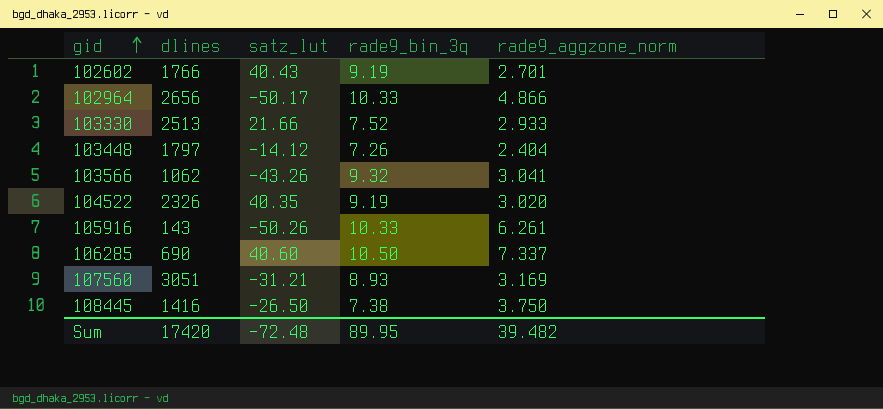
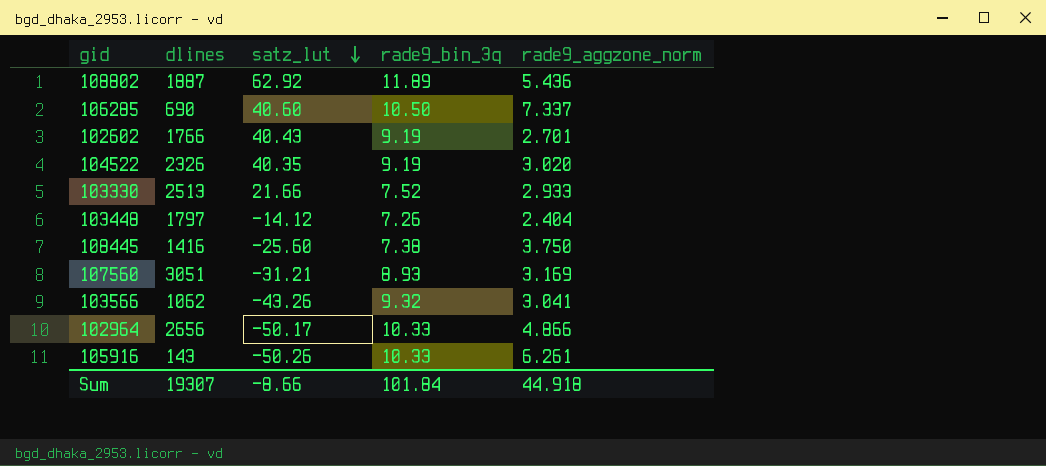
row order: gid ascending -> satz_lut descending
row 108802: none -> 1887 | 62.92 | 11.89 | 5.436
108445 | satz_lut: -26.50 -> -25.60
Sum | dlines: 17420 -> 19307
Sum | satz_lut: -72.48 -> -8.66
Sum | rade9_bin_3q: 89.95 -> 101.84
Sum | rade9_aggzone_norm: 39.482 -> 44.918

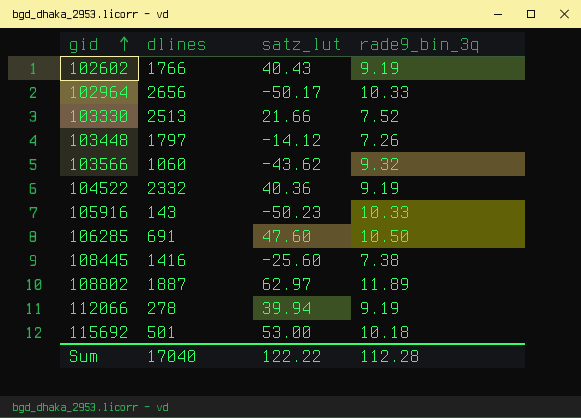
row order: satz_lut descending -> gid ascending
column rade9_aggzone_norm | position: 5 -> none
row 107560: 3051 | -31.21 | 8.93 | 3.169 -> none
103566 | dlines: 1062 -> 1060
103566 | satz_lut: -43.26 -> -43.62
104522 | dlines: 2326 -> 2332
104522 | satz_lut: 40.35 -> 40.36
105916 | satz_lut: -50.26 -> -50.23
106285 | dlines: 690 -> 691
106285 | satz_lut: 40.60 -> 47.60
108802 | satz_lut: 62.92 -> 62.97
row 112066: none -> 278 | 39.94 | 9.19
row 115692: none -> 501 | 53.00 | 10.18
Sum | dlines: 19307 -> 17040
Sum | satz_lut: -8.66 -> 122.22
Sum | rade9_bin_3q: 101.84 -> 112.28

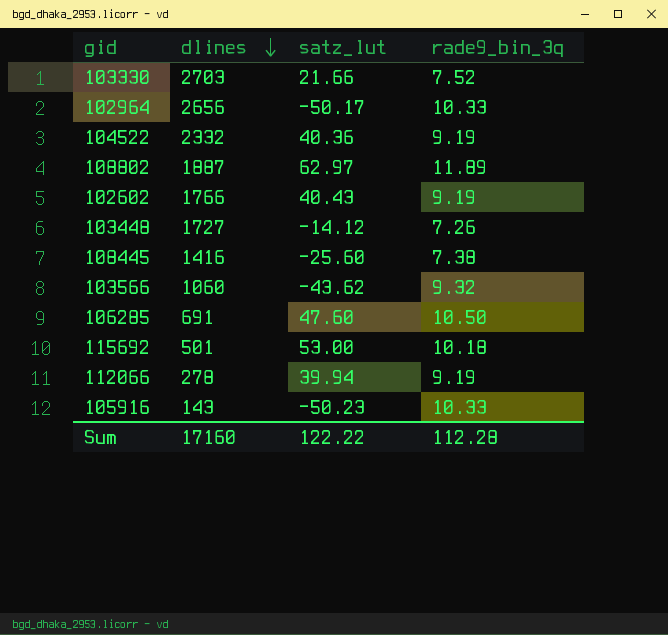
row order: gid ascending -> dlines descending
103330 | dlines: 2513 -> 2703
103448 | dlines: 1797 -> 1727
Sum | dlines: 17040 -> 17160

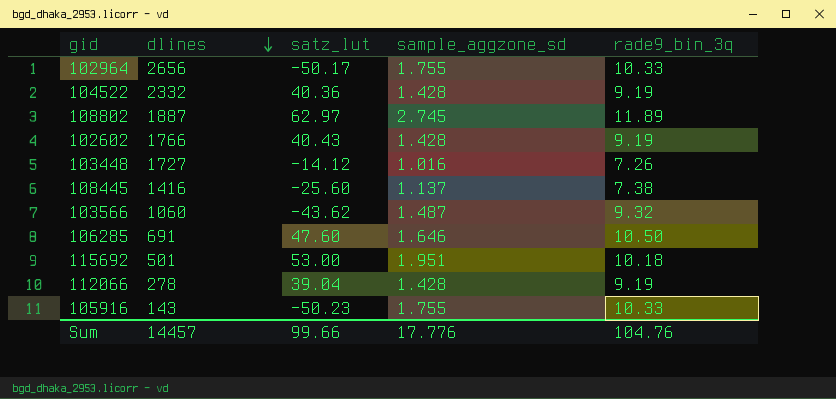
column sample_aggzone_sd | position: none -> 4
row 103330: 2703 | 21.66 | 7.52 -> none
112066 | satz_lut: 39.94 -> 39.04
Sum | dlines: 17160 -> 14457
Sum | satz_lut: 122.22 -> 99.66
Sum | rade9_bin_3q: 112.28 -> 104.76

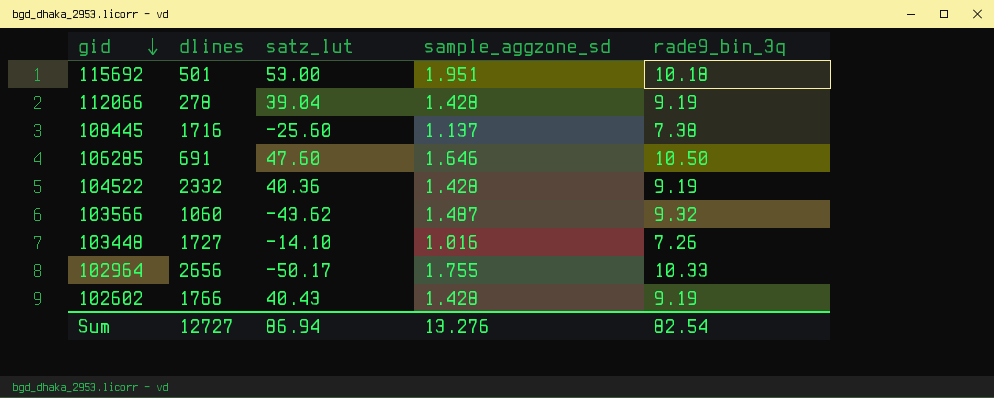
row order: dlines descending -> gid descending
row 108802: 1887 | 62.97 | 2.745 | 11.89 -> none
row 105916: 143 | -50.23 | 1.755 | 10.33 -> none
108445 | dlines: 1416 -> 1716
103448 | satz_lut: -14.12 -> -14.10
Sum | dlines: 14457 -> 12727
Sum | satz_lut: 99.66 -> 86.94
Sum | sample_aggzone_sd: 17.776 -> 13.276
Sum | rade9_bin_3q: 104.76 -> 82.54

